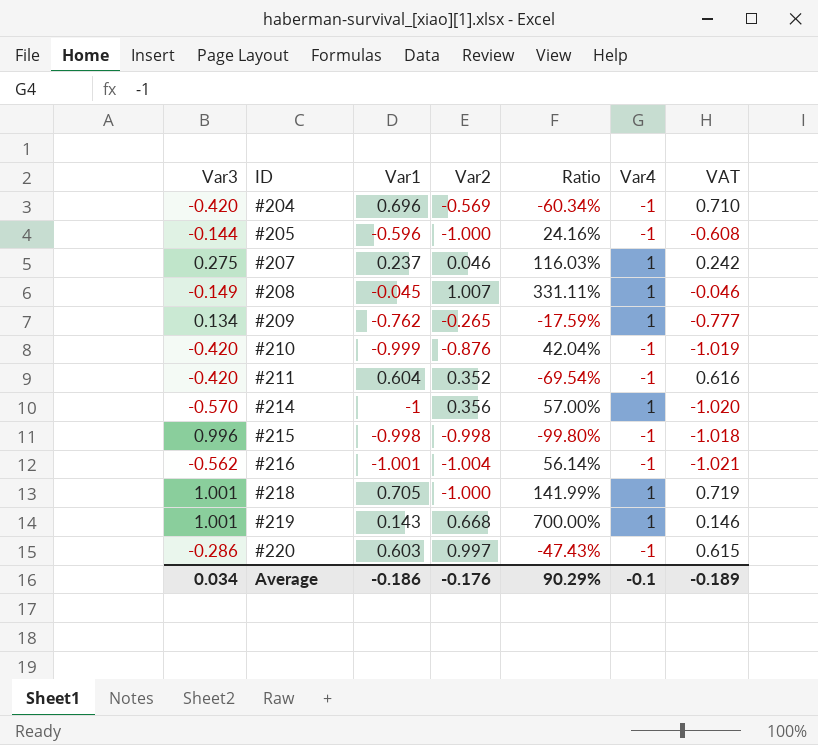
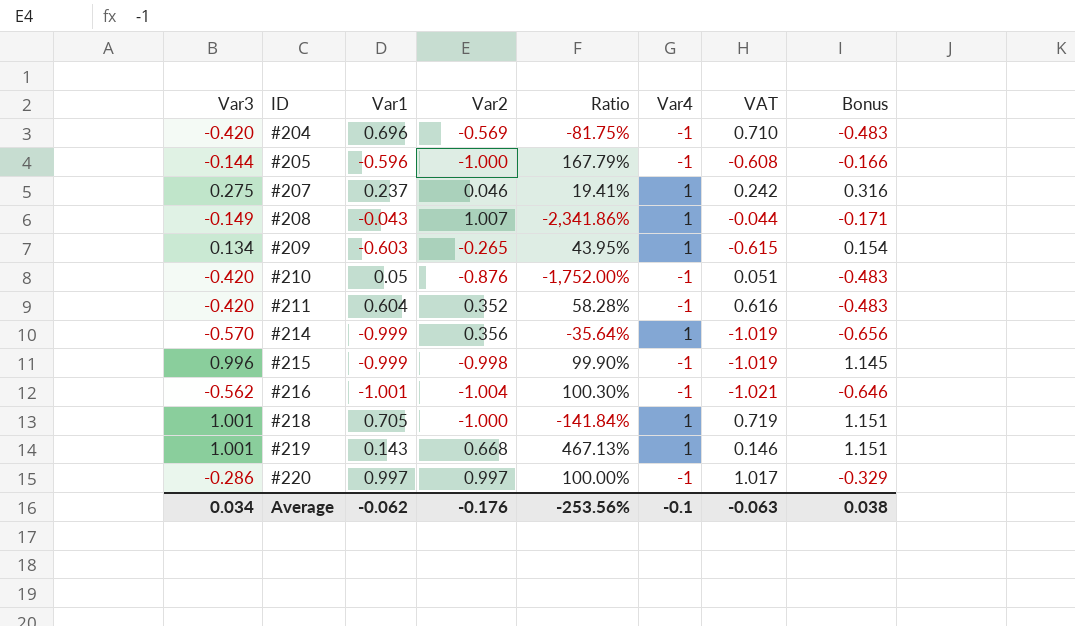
column Ratio | formula: [Var3] / [Var1] -> [Var2] / [Var1]
column Bonus | formula: none -> [Var3] * 1.15
#208 | Var1: -0.045 -> -0.043
#208 | VAT: -0.046 -> -0.044
#209 | Var1: -0.762 -> -0.603
#209 | VAT: -0.777 -> -0.615
#210 | Var1: -0.999 -> 0.05
#210 | VAT: -1.019 -> 0.051
#214 | Var1: -1 -> -0.999
#214 | VAT: -1.020 -> -1.019
#215 | Var1: -0.998 -> -0.999
#215 | VAT: -1.018 -> -1.019
#220 | Var1: 0.603 -> 0.997
#220 | VAT: 0.615 -> 1.017
Average | Var1: -0.186 -> -0.062
Average | Ratio: 90.29% -> -253.56%
Average | VAT: -0.189 -> -0.063

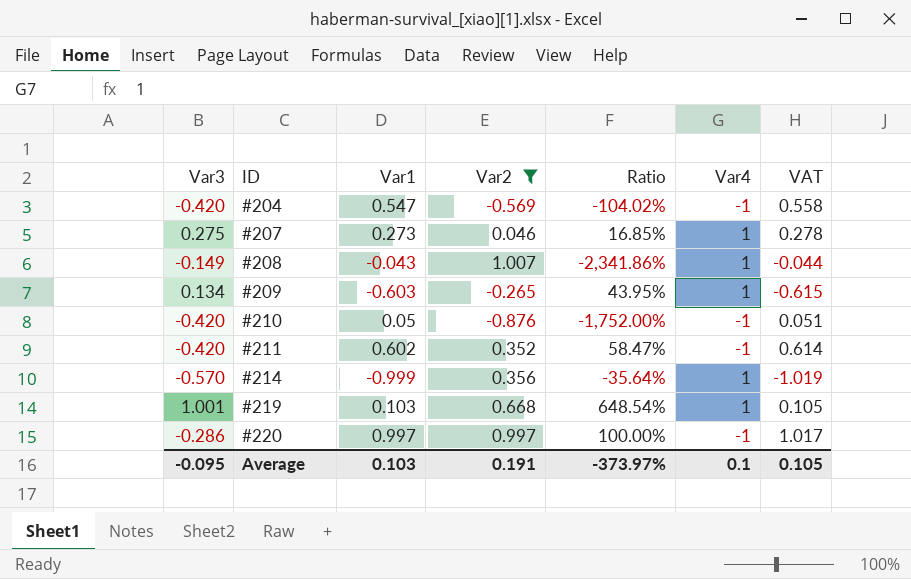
filter: none -> Var2 >= -0.876
column Bonus | formula: [Var3] * 1.15 -> none
#204 | Var1: 0.696 -> 0.547
#204 | Ratio: -81.75% -> -104.02%
#204 | VAT: 0.710 -> 0.558
#207 | Var1: 0.237 -> 0.273
#207 | Ratio: 19.41% -> 16.85%
#207 | VAT: 0.242 -> 0.278
#211 | Var1: 0.604 -> 0.602
#211 | Ratio: 58.28% -> 58.47%
#211 | VAT: 0.616 -> 0.614
#219 | Var1: 0.143 -> 0.103
#219 | Ratio: 467.13% -> 648.54%
#219 | VAT: 0.146 -> 0.105
Average | Var3: 0.034 -> -0.095
Average | Var1: -0.062 -> 0.103
Average | Var2: -0.176 -> 0.191
Average | Ratio: -253.56% -> -373.97%
Average | Var4: -0.1 -> 0.1
Average | VAT: -0.063 -> 0.105

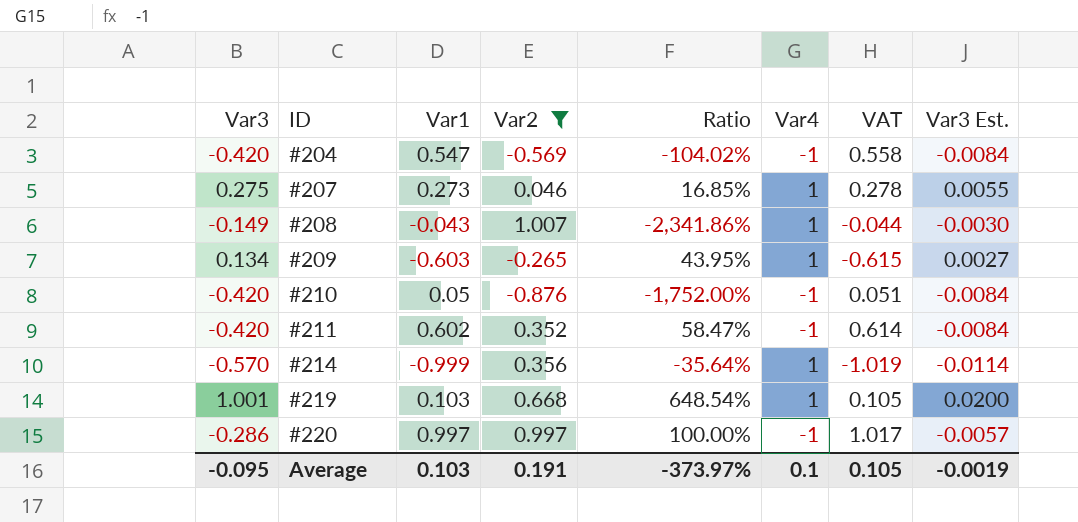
column Var3 Est. | formula: none -> [Var3] * 0.02

